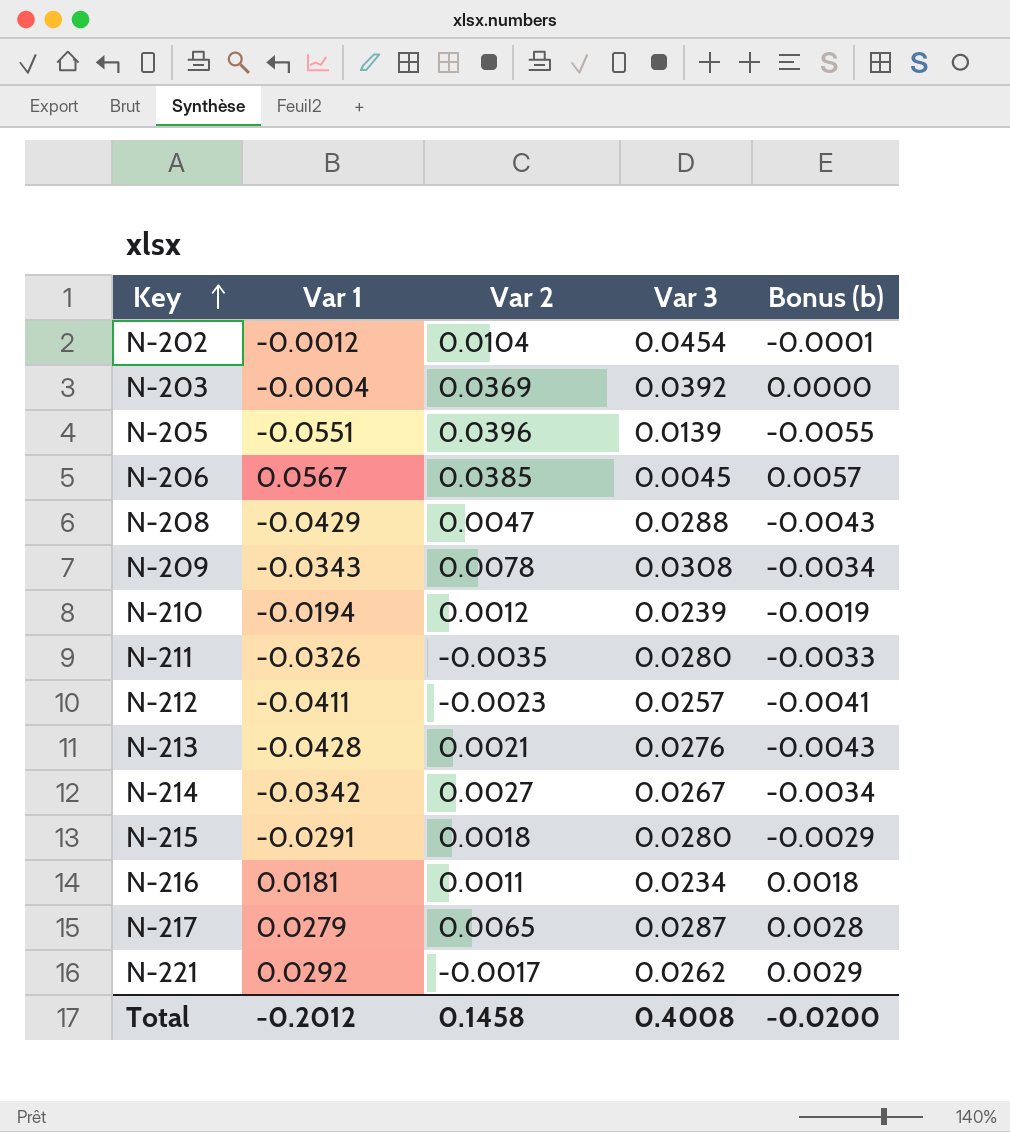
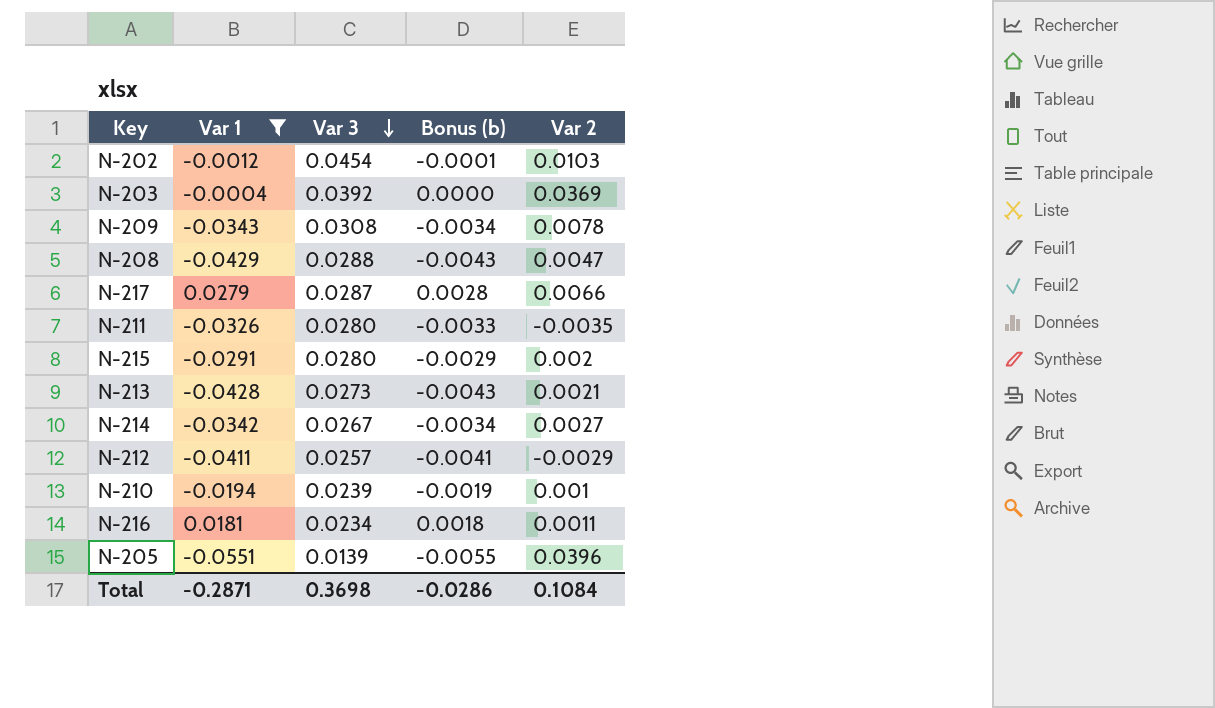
filter: none -> Var 1 <= 0.0279
row order: Key ascending -> Var 3 descending
column Var 2 | position: 3 -> 5
N-202 | Var 2: 0.0104 -> 0.0103
N-217 | Var 2: 0.0065 -> 0.0066
N-215 | Var 2: 0.0018 -> 0.002
N-213 | Var 3: 0.0276 -> 0.0273
N-212 | Var 2: -0.0023 -> -0.0029
N-210 | Var 2: 0.0012 -> 0.001
Total | Var 1: -0.2012 -> -0.2871
Total | Var 3: 0.4008 -> 0.3698
Total | Bonus (b): -0.0200 -> -0.0286
Total | Var 2: 0.1458 -> 0.1084

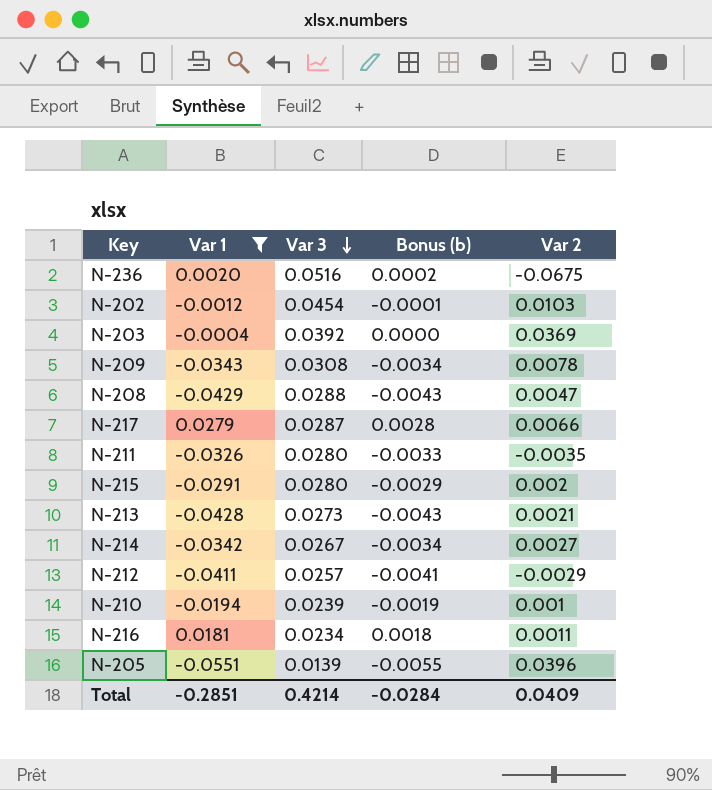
row N-236: none -> 0.0020 | 0.0516 | 0.0002 | -0.0675
Total | Var 1: -0.2871 -> -0.2851
Total | Var 3: 0.3698 -> 0.4214
Total | Bonus (b): -0.0286 -> -0.0284
Total | Var 2: 0.1084 -> 0.0409

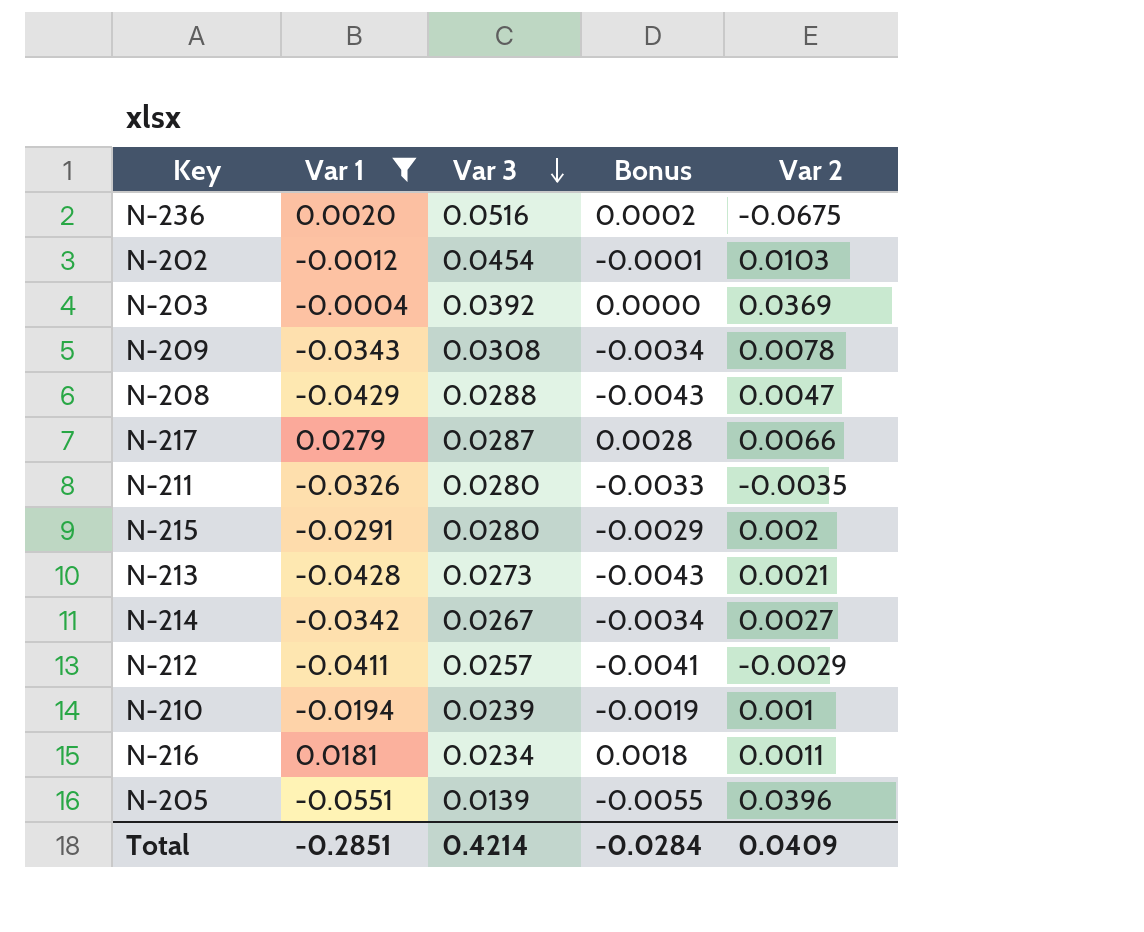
column name: Bonus (b) -> Bonus

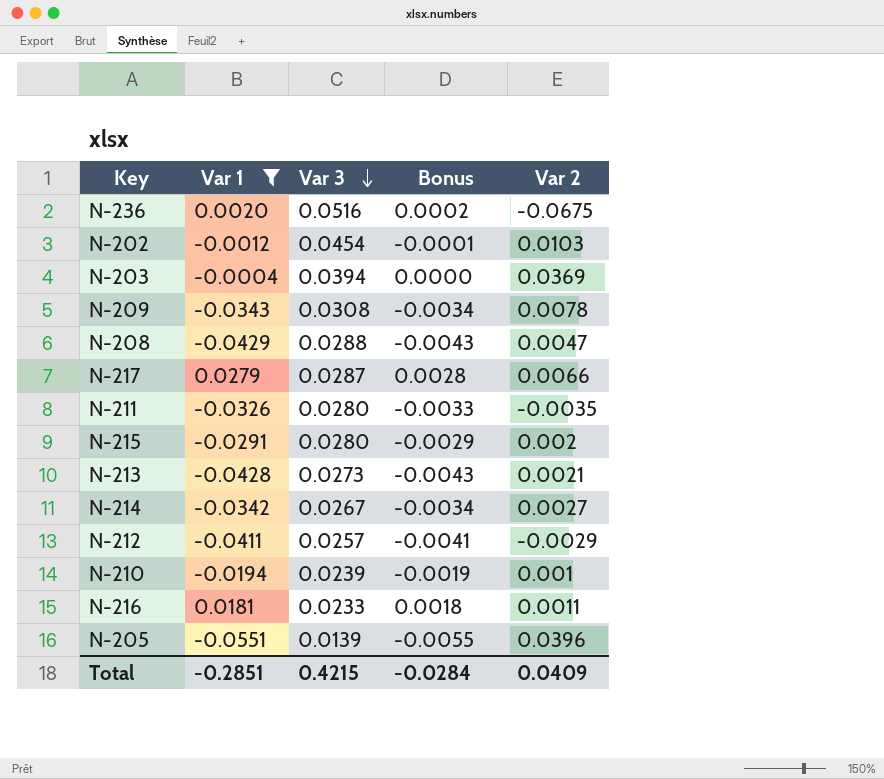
N-203 | Var 3: 0.0392 -> 0.0394
N-216 | Var 3: 0.0234 -> 0.0233
Total | Var 3: 0.4214 -> 0.4215

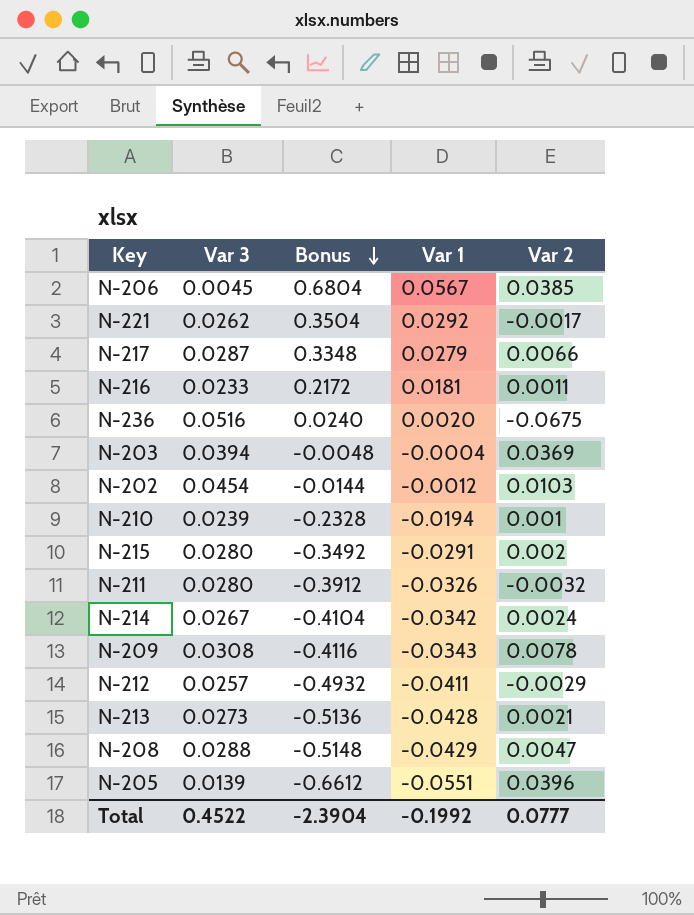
filter: Var 1 <= 0.0279 -> none
row order: Var 3 descending -> Bonus descending
column Bonus | formula: [Var 1] * 0.1 -> [Var 1] * 12
column Var 1 | position: 2 -> 4
N-211 | Var 2: -0.0035 -> -0.0032
N-214 | Var 2: 0.0027 -> 0.0024
Total | Var 3: 0.4215 -> 0.4522
Total | Bonus: -0.0284 -> -2.3904
Total | Var 1: -0.2851 -> -0.1992
Total | Var 2: 0.0409 -> 0.0777

